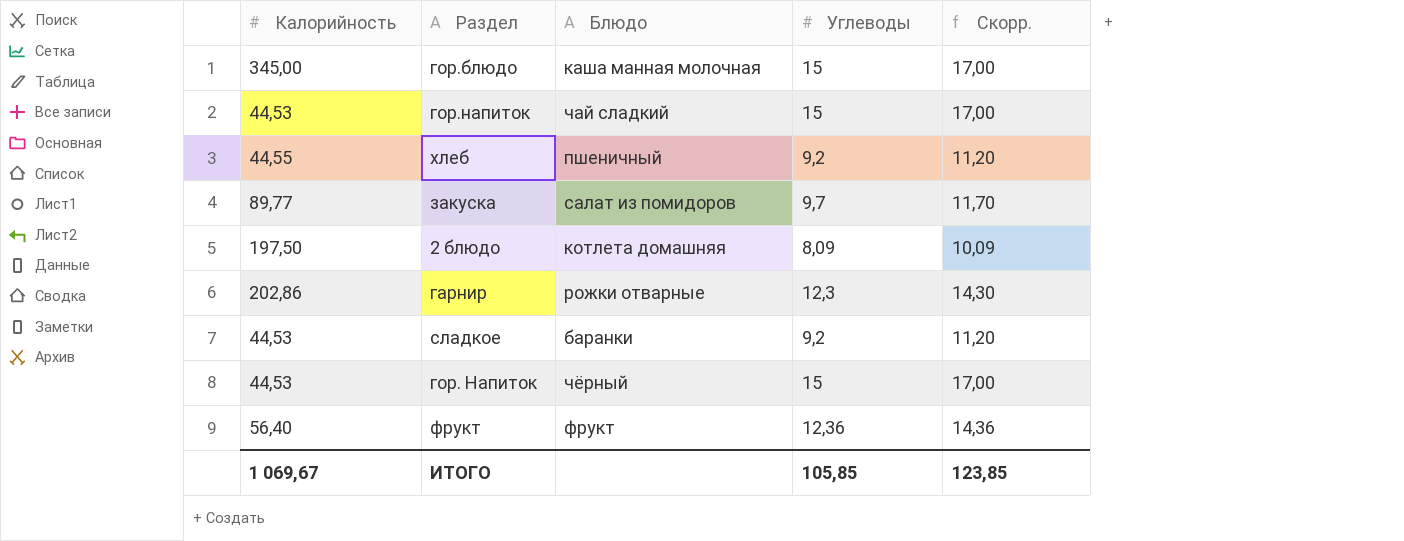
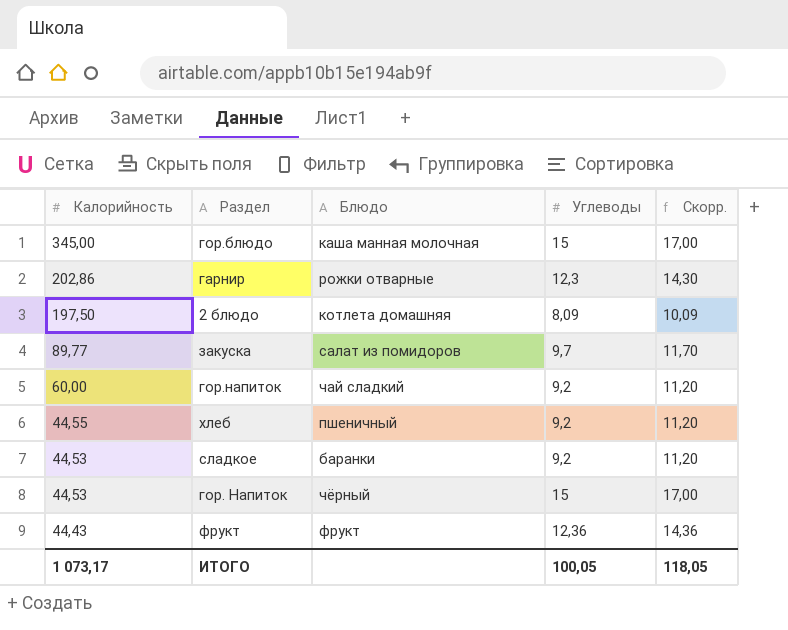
row order: none -> Калорийность descending
гор.напиток | Калорийность: 44,53 -> 60,00
гор.напиток | Углеводы: 15 -> 9,2
гор.напиток | Скорр.: 17,00 -> 11,20
фрукт | Калорийность: 56,40 -> 44,43
ИТОГО | Калорийность: 1 069,67 -> 1 073,17
ИТОГО | Углеводы: 105,85 -> 100,05
ИТОГО | Скорр.: 123,85 -> 118,05

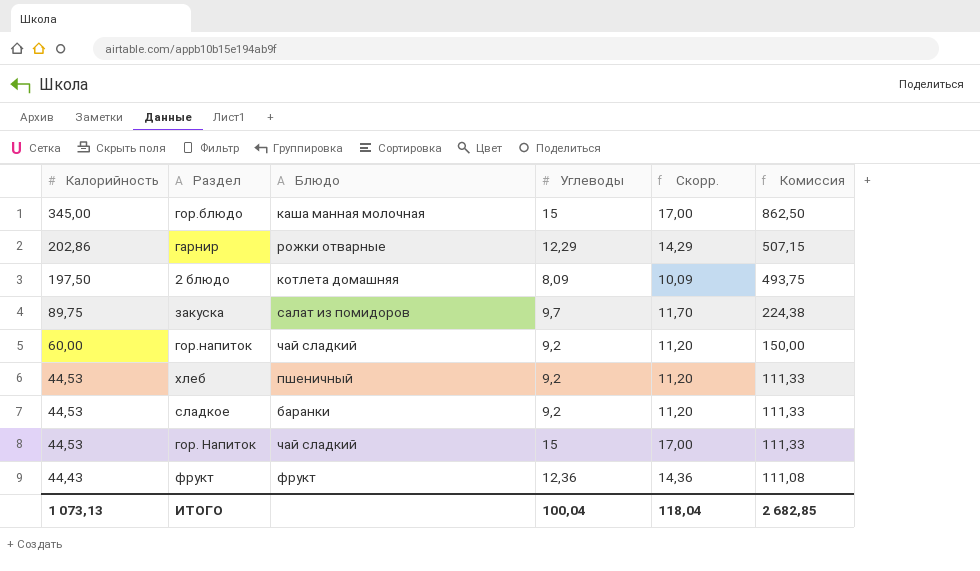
column Комиссия | formula: none -> [Калорийность] * 2,5
гарнир | Углеводы: 12,3 -> 12,29
гарнир | Скорр.: 14,30 -> 14,29
закуска | Калорийность: 89,77 -> 89,75
хлеб | Калорийность: 44,55 -> 44,53
гор. Напиток | Блюдо: чёрный -> чай сладкий
ИТОГО | Калорийность: 1 073,17 -> 1 073,13
ИТОГО | Углеводы: 100,05 -> 100,04
ИТОГО | Скорр.: 118,05 -> 118,04

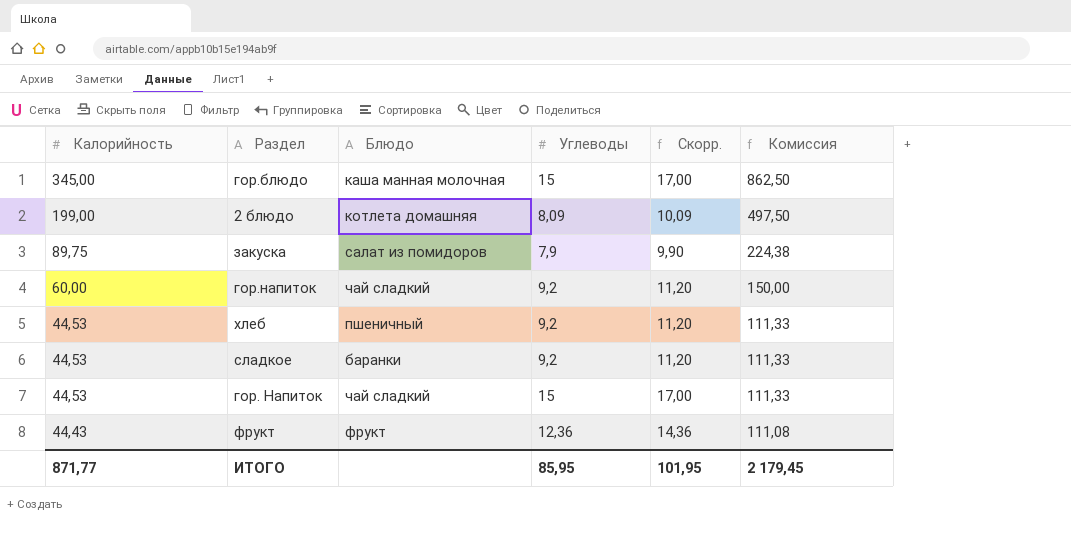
row гарнир: 202,86 | рожки отварные | 12,29 | 14,29 | 507,15 -> none
2 блюдо | Калорийность: 197,50 -> 199,00
2 блюдо | Комиссия: 493,75 -> 497,50
закуска | Углеводы: 9,7 -> 7,9
закуска | Скорр.: 11,70 -> 9,90
ИТОГО | Калорийность: 1 073,13 -> 871,77
ИТОГО | Углеводы: 100,04 -> 85,95
ИТОГО | Скорр.: 118,04 -> 101,95
ИТОГО | Комиссия: 2 682,85 -> 2 179,45

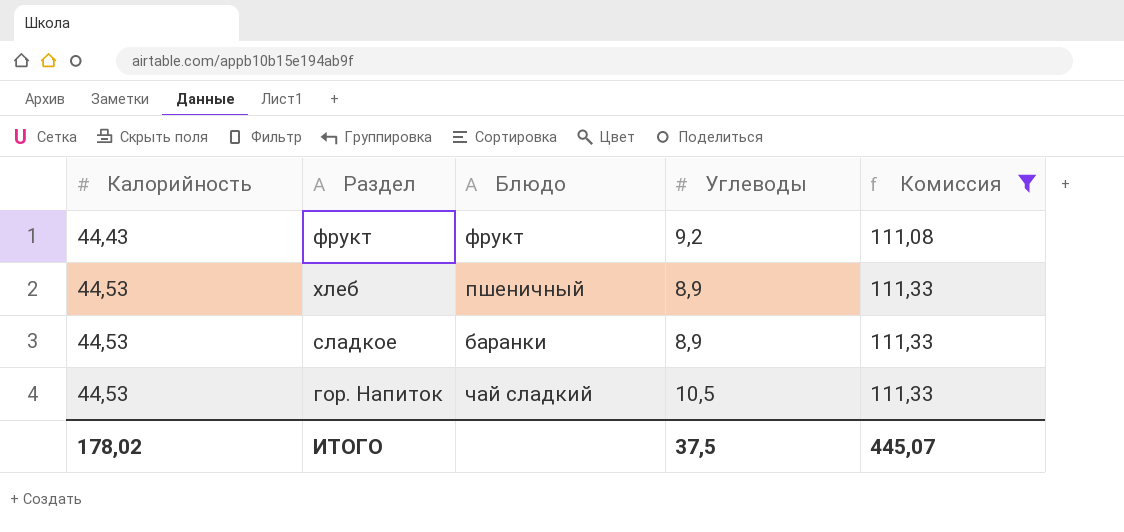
filter: none -> Комиссия <= 111,33
row order: Калорийность descending -> Калорийность ascending
column Скорр. | formula: [Углеводы] + 2 -> none
фрукт | Углеводы: 12,36 -> 9,2
хлеб | Углеводы: 9,2 -> 8,9
сладкое | Углеводы: 9,2 -> 8,9
гор. Напиток | Углеводы: 15 -> 10,5
ИТОГО | Калорийность: 871,77 -> 178,02
ИТОГО | Углеводы: 85,95 -> 37,5
ИТОГО | Комиссия: 2 179,45 -> 445,07

